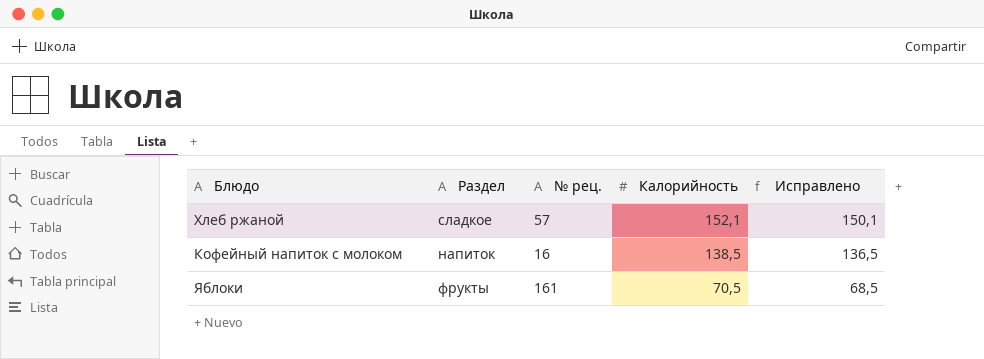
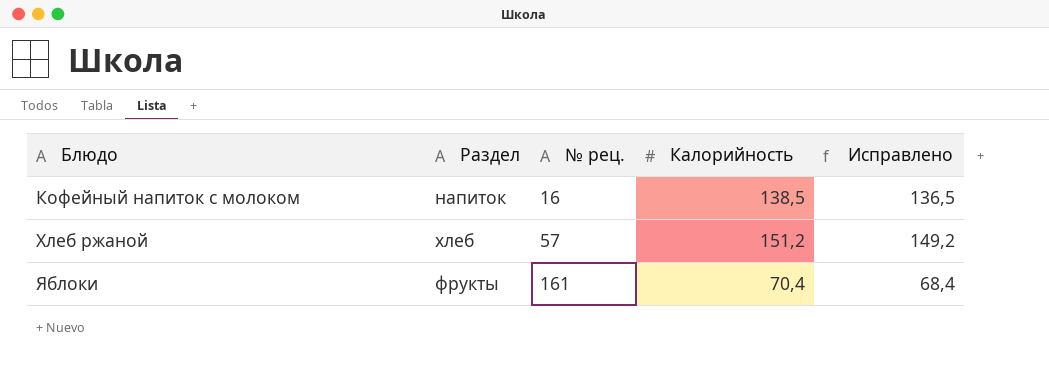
row order: Калорийность descending -> Блюдо ascending
Хлеб ржаной | Раздел: сладкое -> хлеб
Хлеб ржаной | Калорийность: 152,1 -> 151,2
Хлеб ржаной | Исправлено: 150,1 -> 149,2
Яблоки | Калорийность: 70,5 -> 70,4
Яблоки | Исправлено: 68,5 -> 68,4

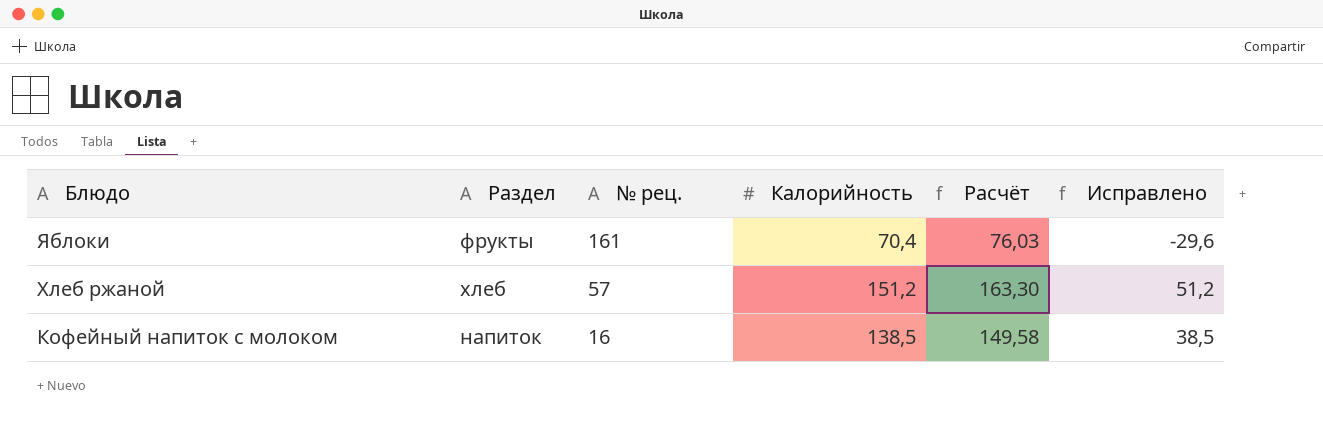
row order: Блюдо ascending -> Блюдо descending
column Расчёт | formula: none -> [Калорийность] * 1,08
column Исправлено | formula: [Калорийность] - 2 -> [Калорийность] - 100

